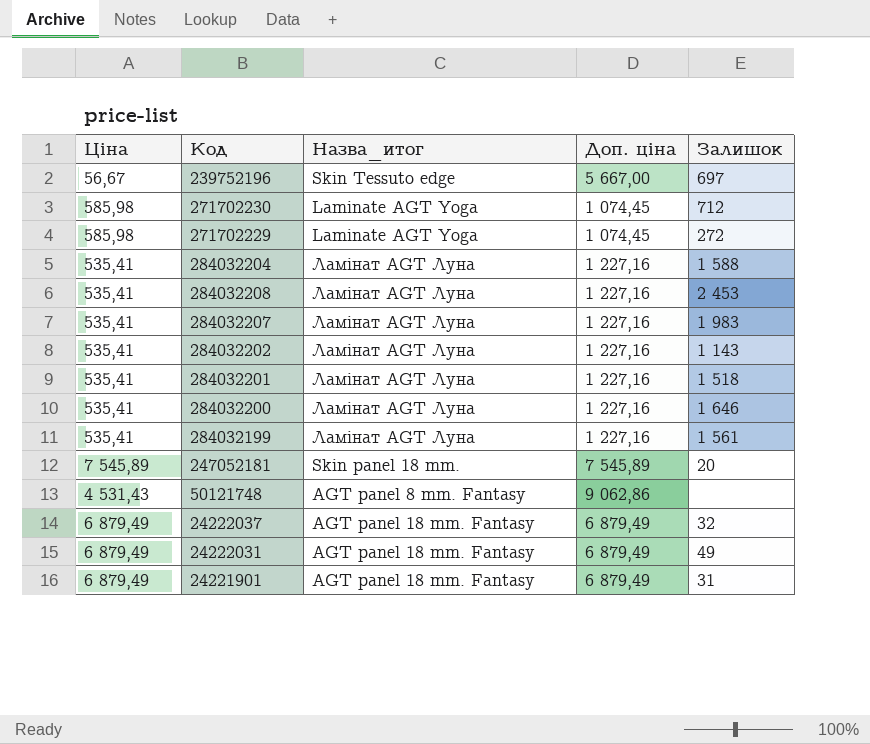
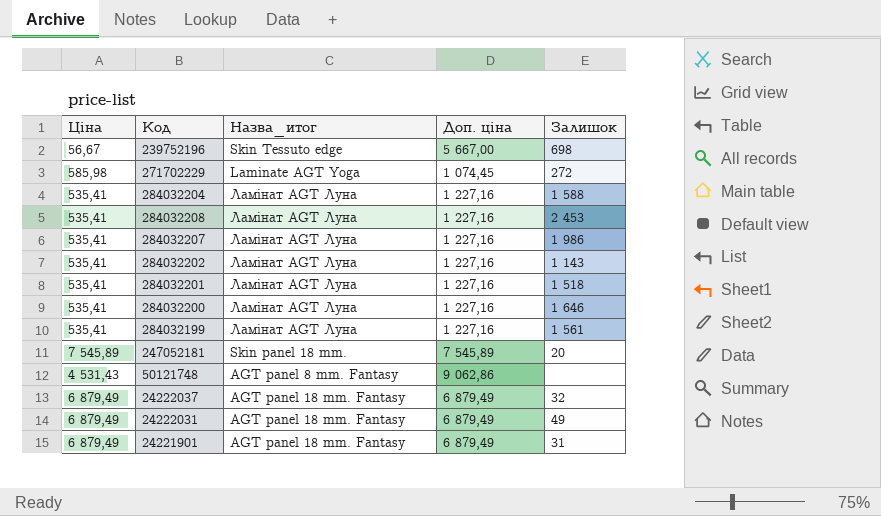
row 271702230: 585,98 | Laminate AGT Yoga | 1 074,45 | 712 -> none
239752196 | Залишок: 697 -> 698
284032207 | Залишок: 1 983 -> 1 986

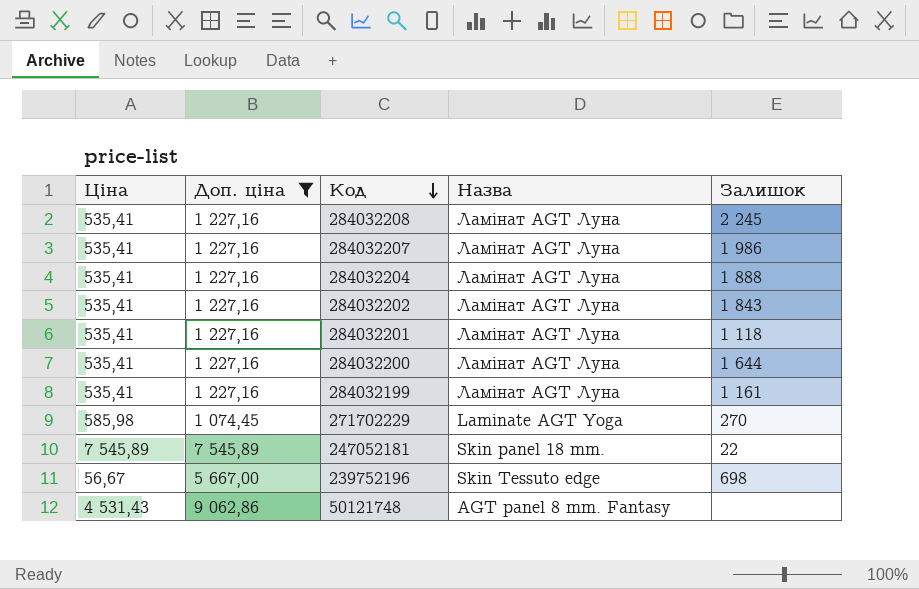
filter: none -> Доп. ціна != 6 879,49
row order: none -> Код descending
column Доп. ціна | position: 4 -> 2
column name: Назва_итог -> Назва
284032208 | Залишок: 2 453 -> 2 245
284032204 | Залишок: 1 588 -> 1 888
284032202 | Залишок: 1 143 -> 1 843
284032201 | Залишок: 1 518 -> 1 118
284032200 | Залишок: 1 646 -> 1 644
284032199 | Залишок: 1 561 -> 1 161
271702229 | Залишок: 272 -> 270
247052181 | Залишок: 20 -> 22

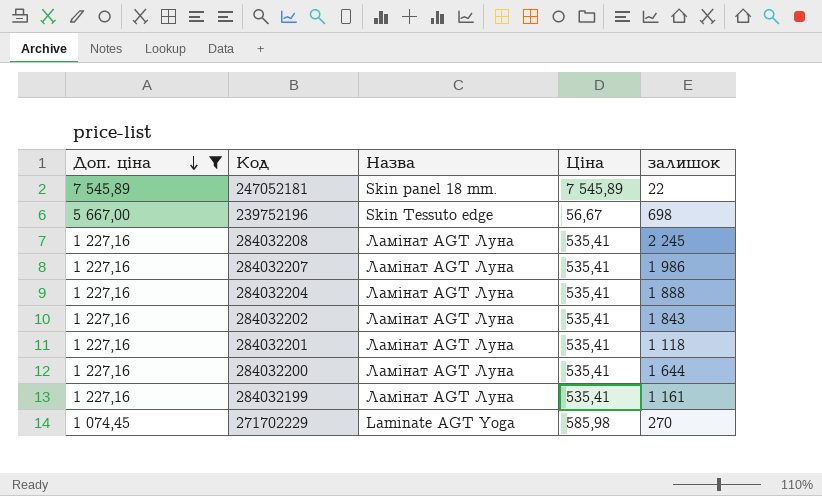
row order: Код descending -> Доп. ціна descending
column Ціна | position: 1 -> 4
column name: Залишок -> залишок
row 50121748: 4 531,43 | 9 062,86 | AGT panel 8 mm. Fantasy | none -> none

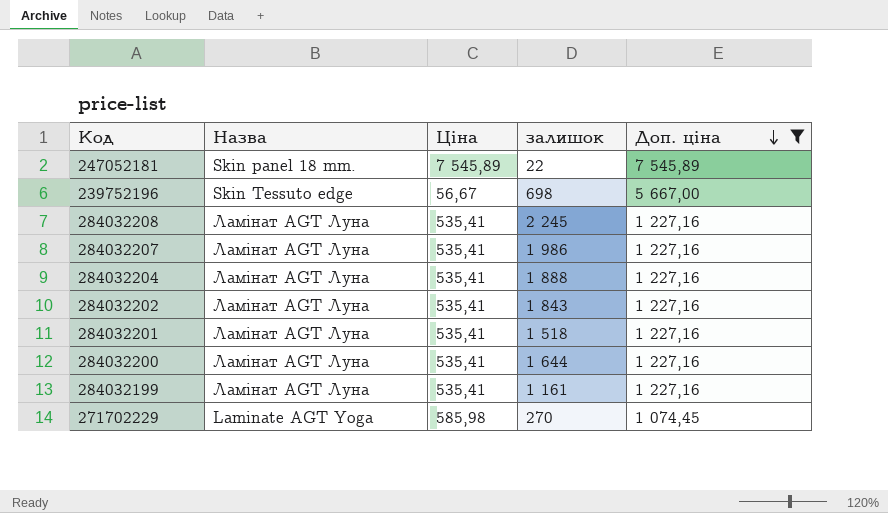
column Доп. ціна | position: 1 -> 5
284032201 | залишок: 1 118 -> 1 518

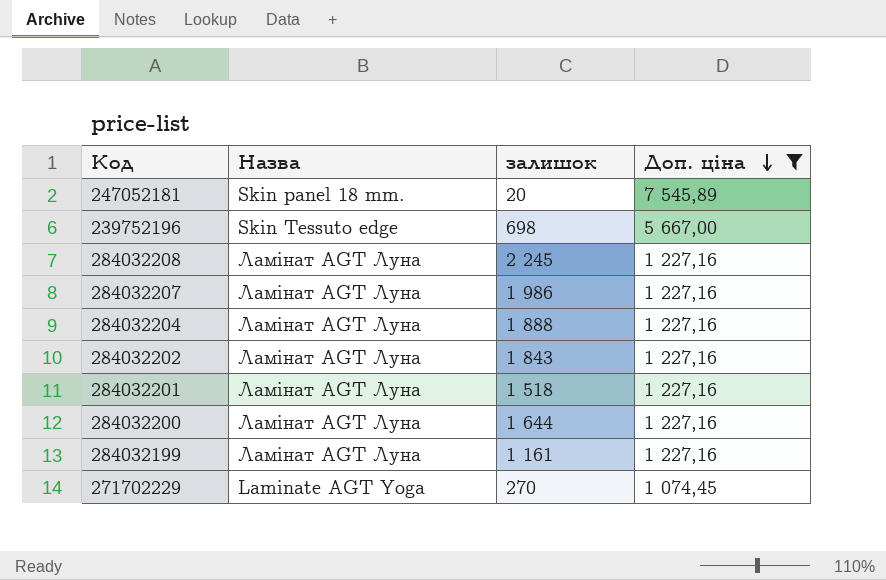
column Ціна | position: 3 -> none
247052181 | залишок: 22 -> 20

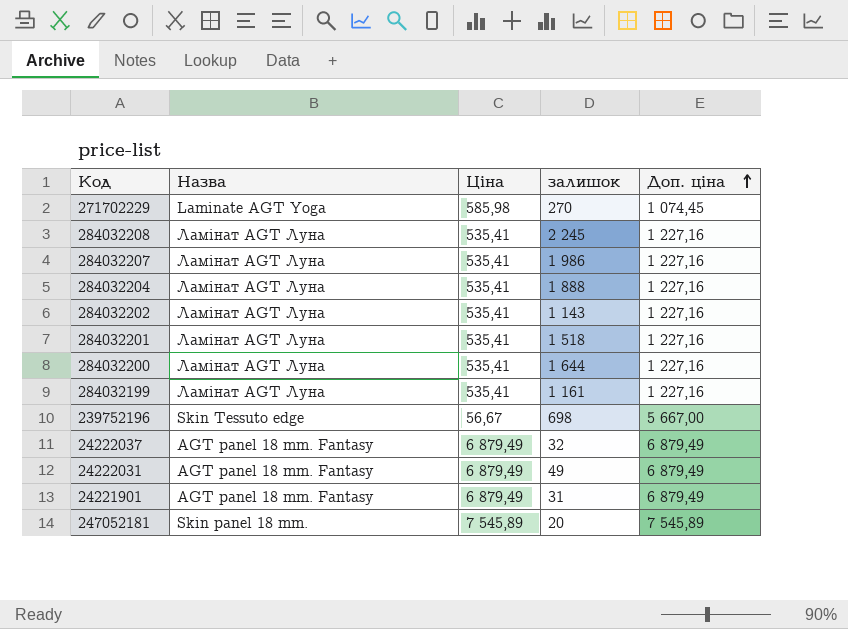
filter: Доп. ціна != 6 879,49 -> none
row order: Доп. ціна descending -> Доп. ціна ascending
column Ціна | position: none -> 3
284032202 | залишок: 1 843 -> 1 143

